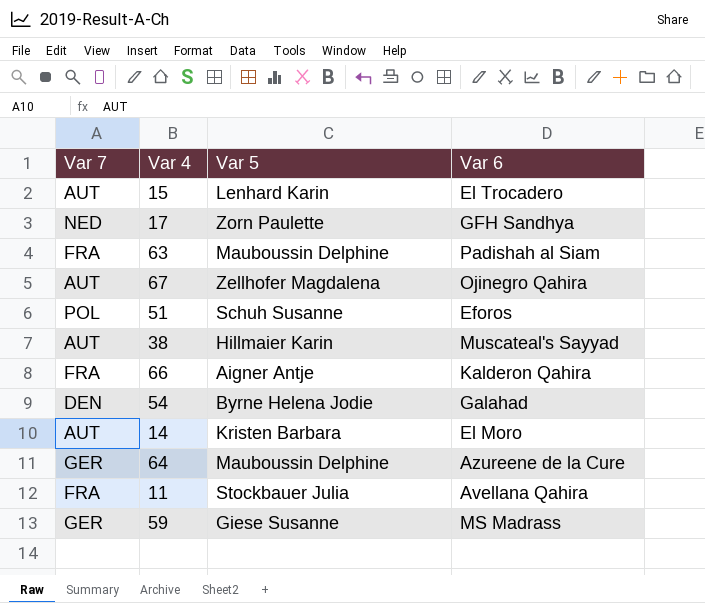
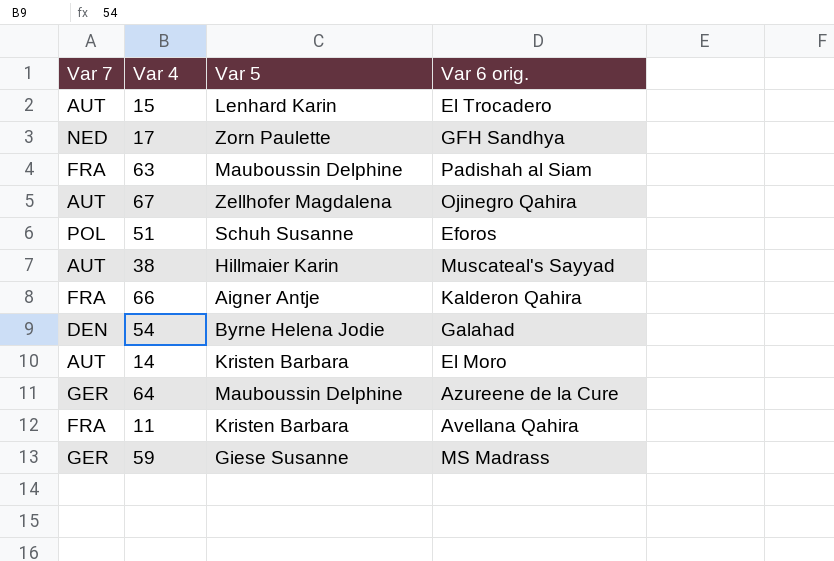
column name: Var 6 -> Var 6 orig.
11 | Var 5: Stockbauer Julia -> Kristen Barbara

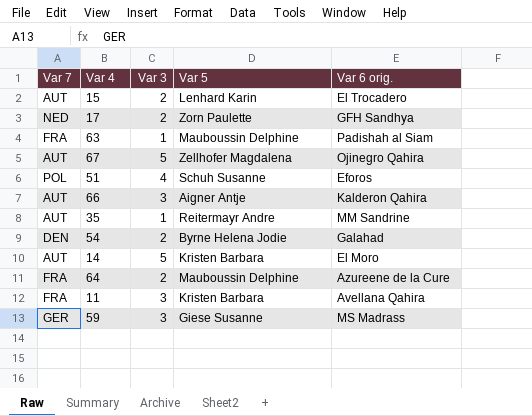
column Var 3 | position: none -> 3
row 38: AUT | Hillmaier Karin | Muscateal's Sayyad -> none
66 | Var 7: FRA -> AUT
row 35: none -> AUT | 1 | Reitermayr Andre | MM Sandrine
64 | Var 7: GER -> FRA

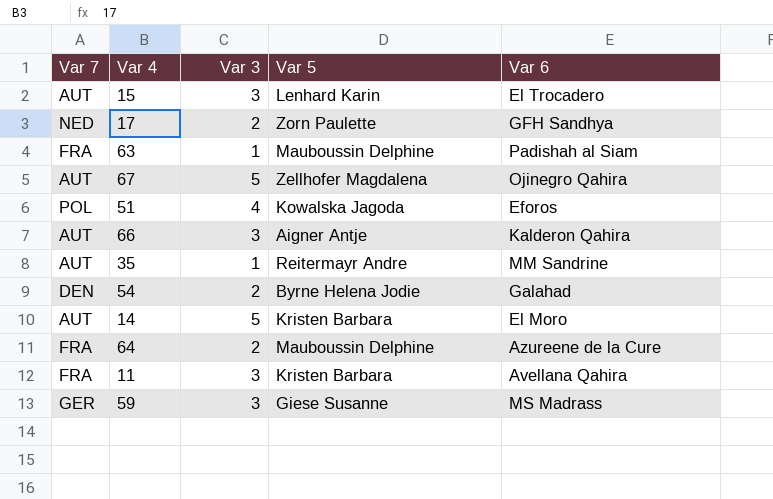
column name: Var 6 orig. -> Var 6
15 | Var 3: 2 -> 3
51 | Var 5: Schuh Susanne -> Kowalska Jagoda

